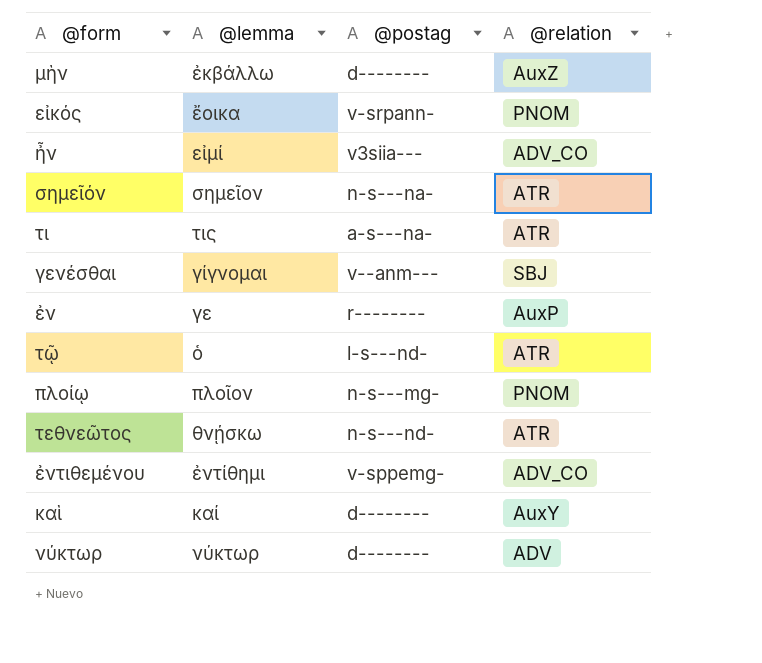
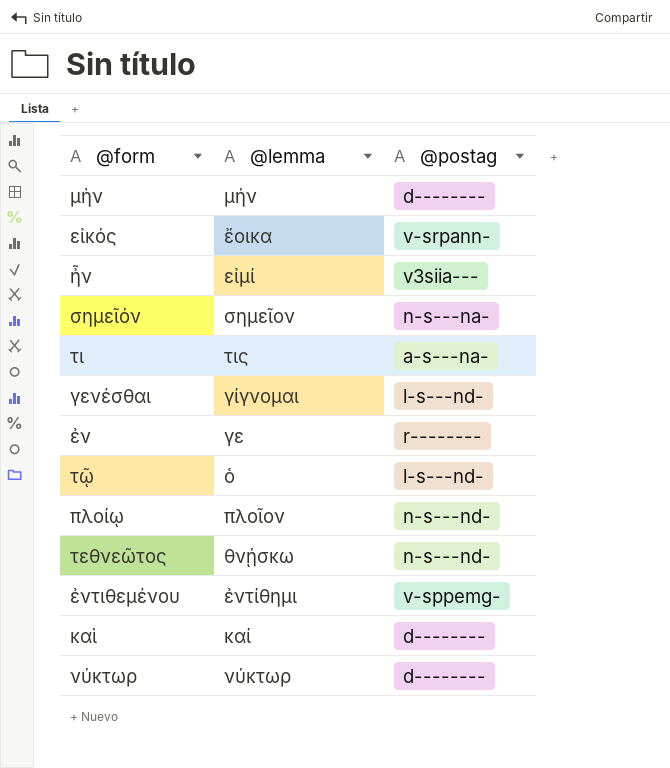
column @relation | position: 4 -> none
μὴν | @lemma: ἐκβάλλω -> μήν
γενέσθαι | @postag: v--anm--- -> l-s---nd-
πλοίῳ | @postag: n-s---mg- -> n-s---nd-

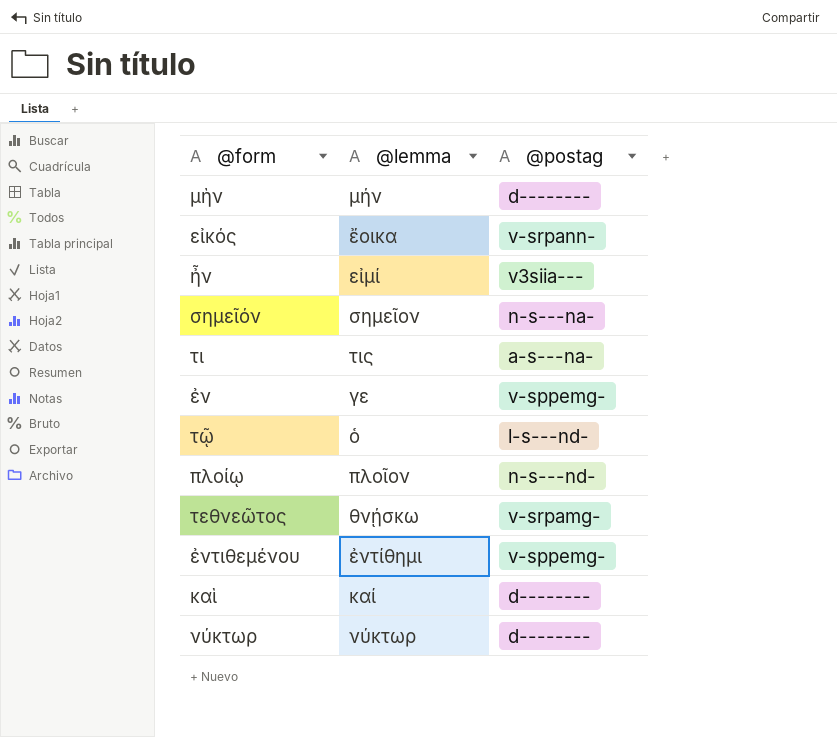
row γενέσθαι: γίγνομαι | l-s---nd- -> none
ἐν | @postag: r-------- -> v-sppemg-
τεθνεῶτος | @postag: n-s---nd- -> v-srpamg-

